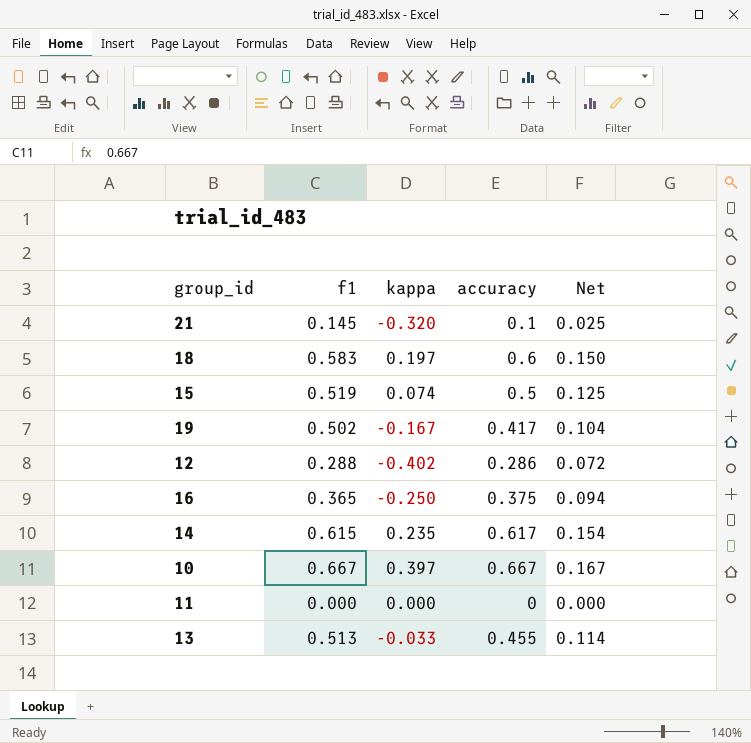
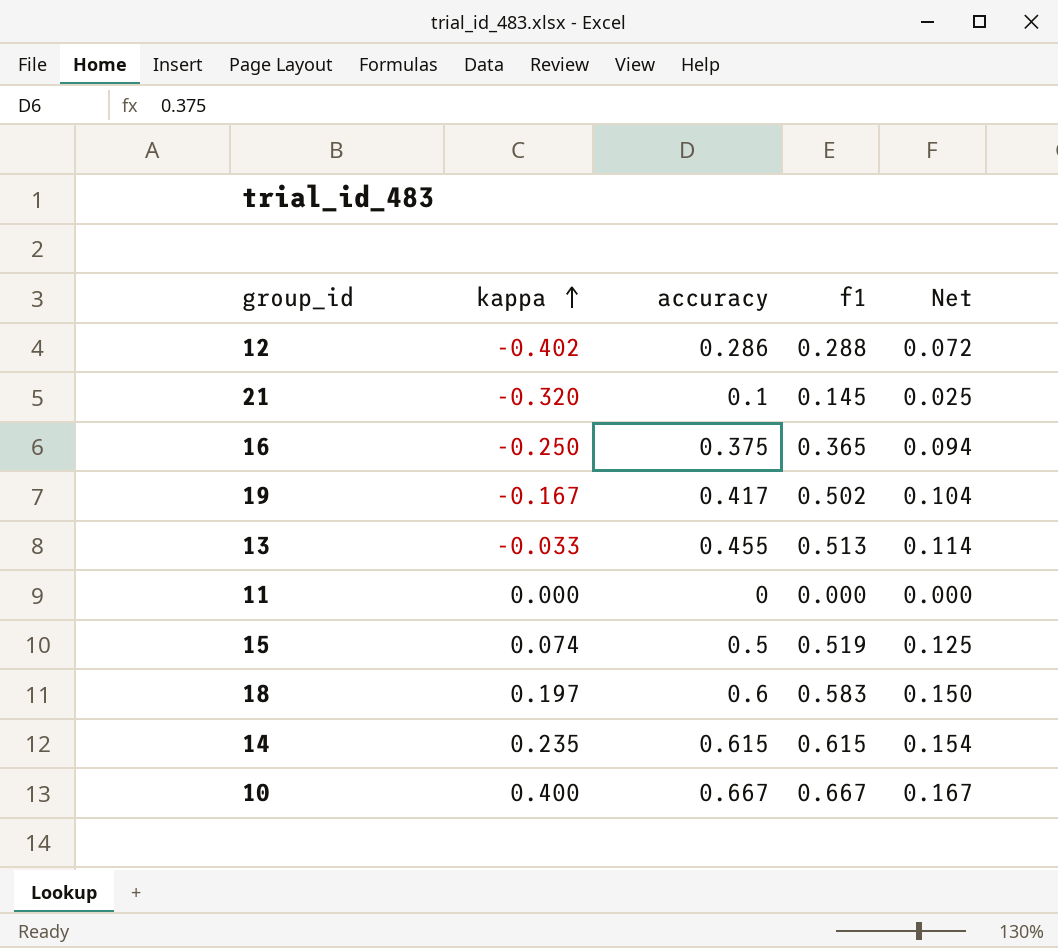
row order: none -> kappa ascending
column f1 | position: 2 -> 4
14 | accuracy: 0.617 -> 0.615
10 | kappa: 0.397 -> 0.400

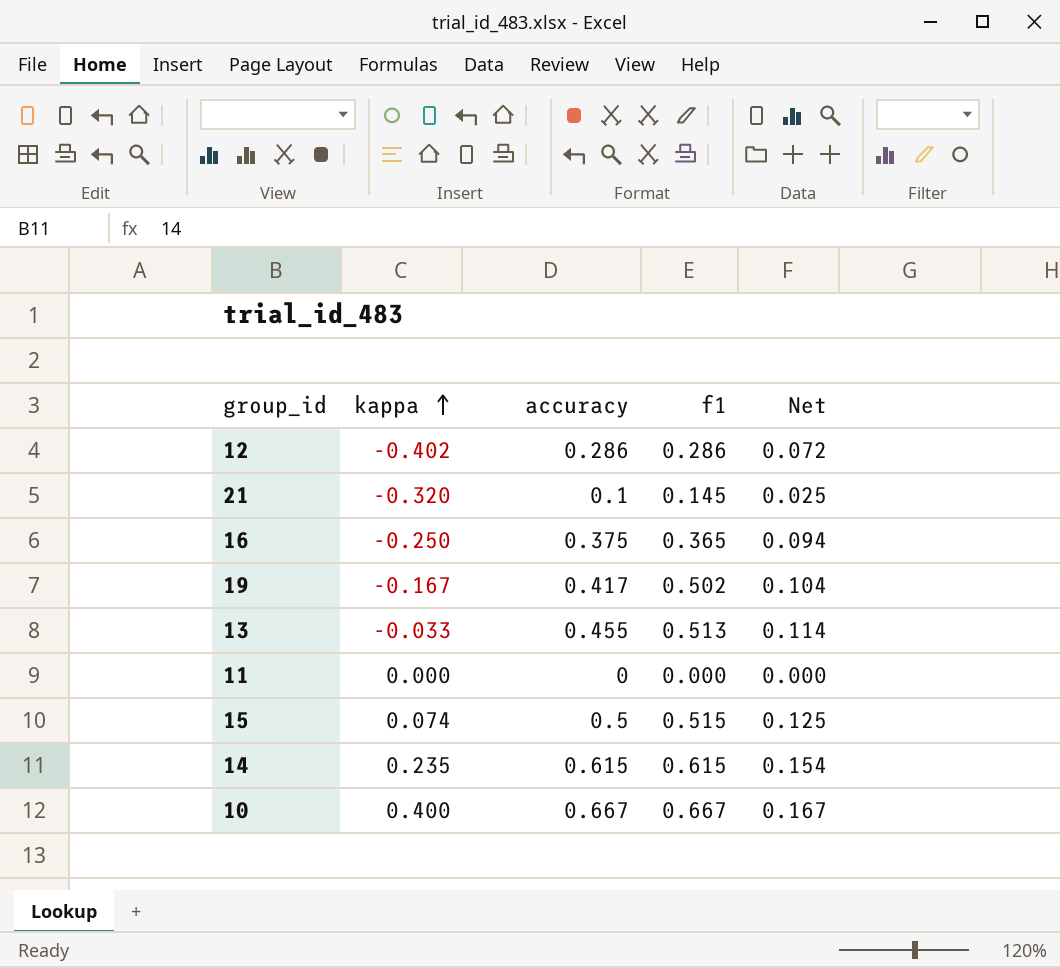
row 18: 0.197 | 0.6 | 0.583 | 0.150 -> none
12 | f1: 0.288 -> 0.286
15 | f1: 0.519 -> 0.515

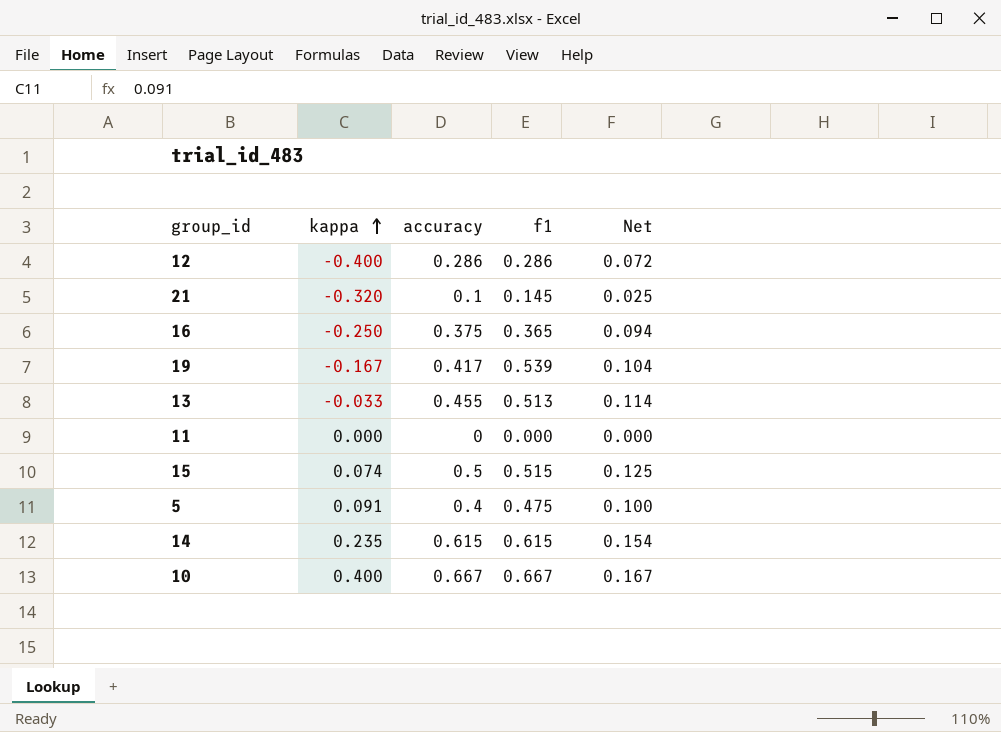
12 | kappa: -0.402 -> -0.400
19 | f1: 0.502 -> 0.539
row 5: none -> 0.091 | 0.4 | 0.475 | 0.100

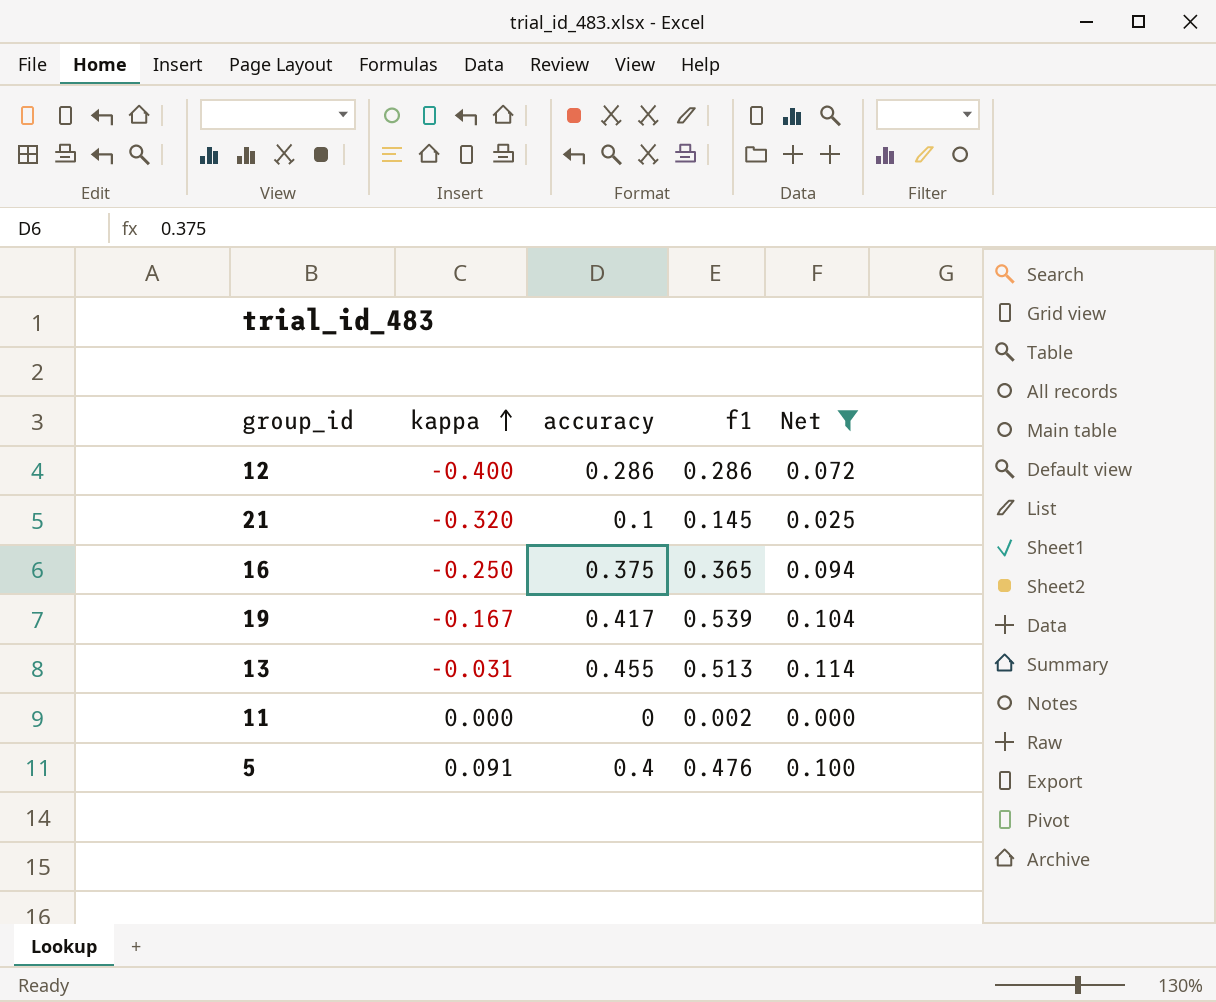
filter: none -> Net <= 0.114
13 | kappa: -0.033 -> -0.031
11 | f1: 0.000 -> 0.002
5 | f1: 0.475 -> 0.476

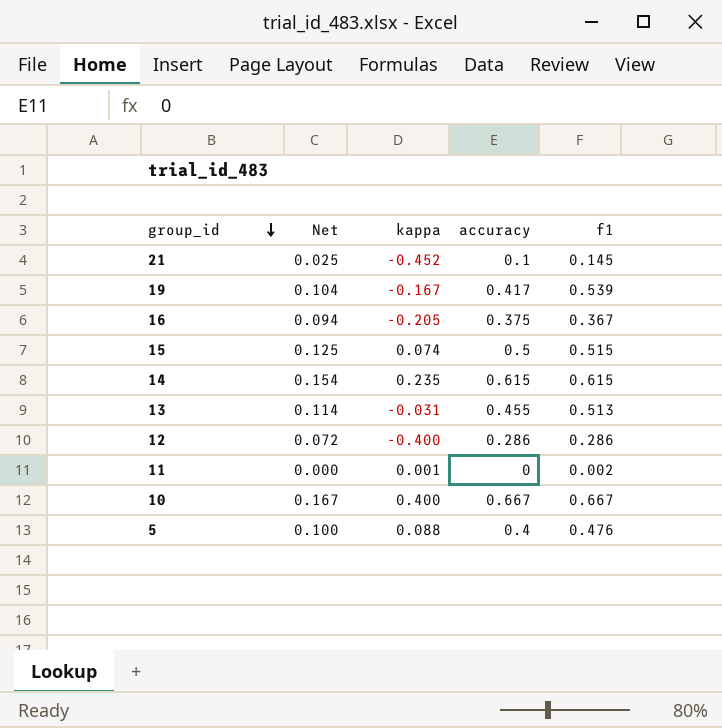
filter: Net <= 0.114 -> none
row order: kappa ascending -> group_id descending
column Net | position: 5 -> 2
21 | kappa: -0.320 -> -0.452
16 | kappa: -0.250 -> -0.205
16 | f1: 0.365 -> 0.367
11 | kappa: 0.000 -> 0.001
5 | kappa: 0.091 -> 0.088

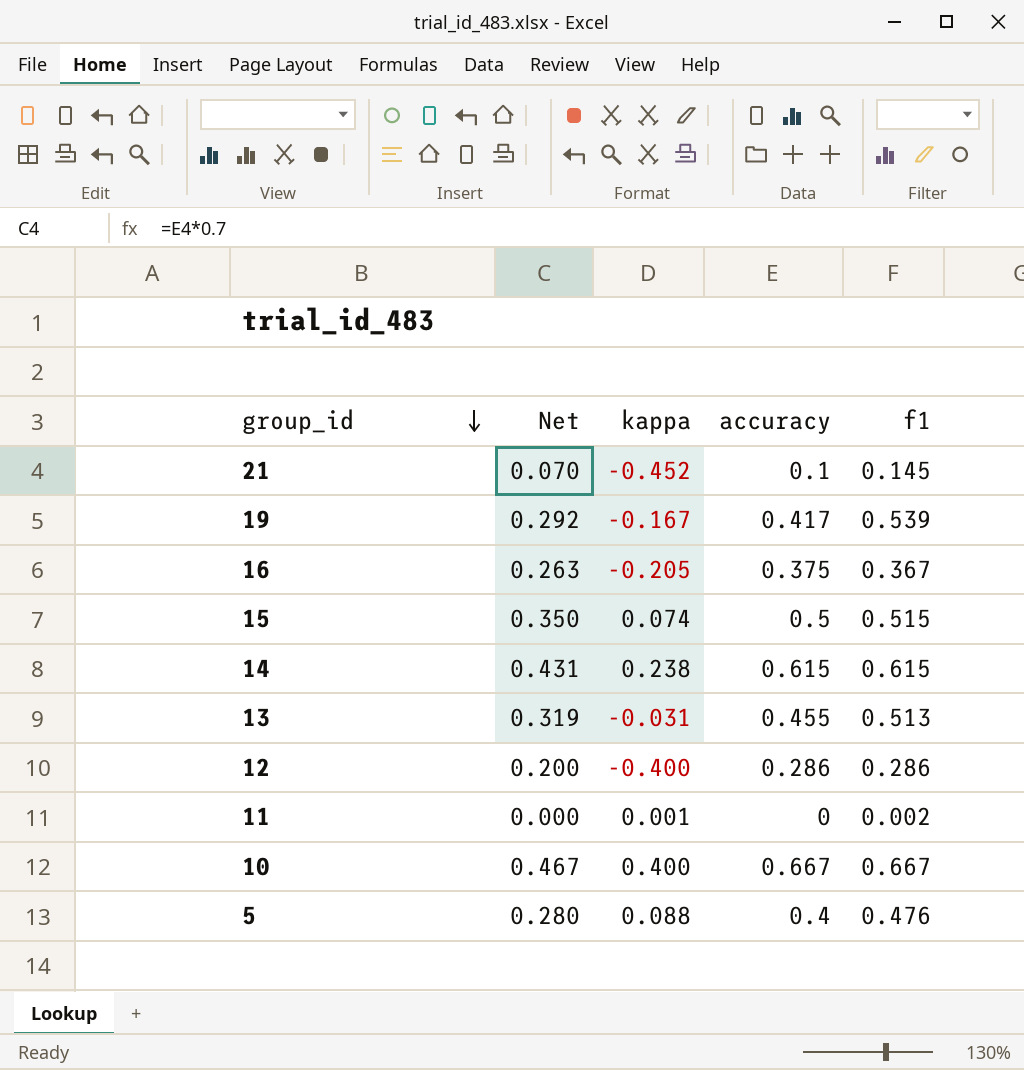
column Net | formula: [accuracy] * 0.25 -> [accuracy] * 0.7
14 | kappa: 0.235 -> 0.238

